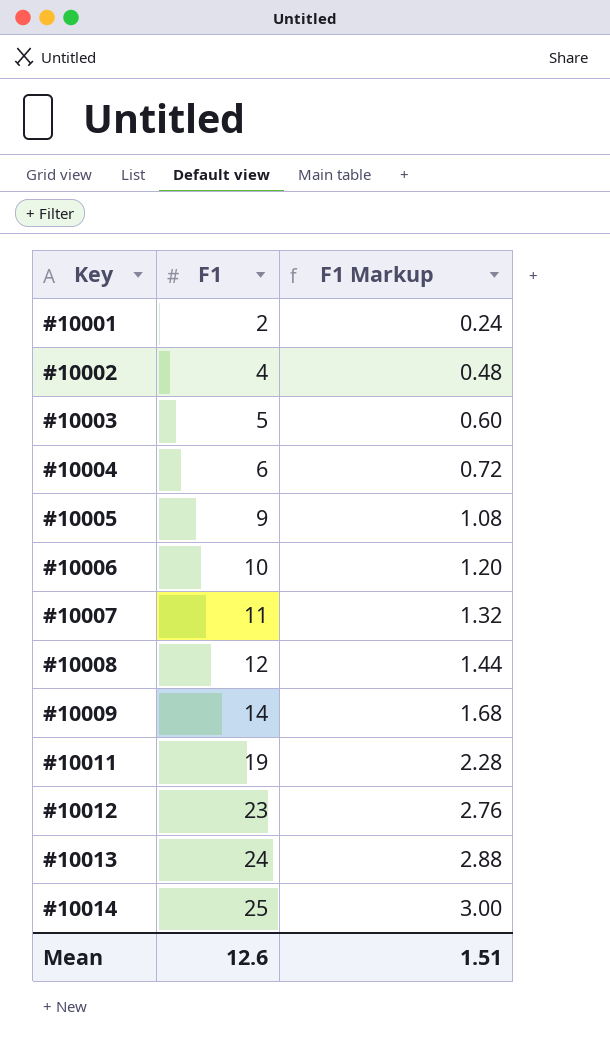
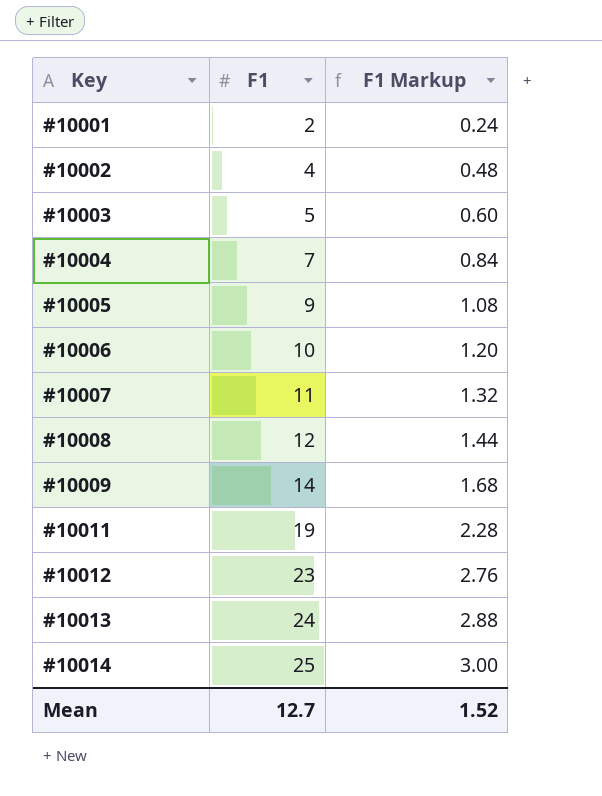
#10004 | F1: 6 -> 7
#10004 | F1 Markup: 0.72 -> 0.84
Mean | F1: 12.6 -> 12.7
Mean | F1 Markup: 1.51 -> 1.52

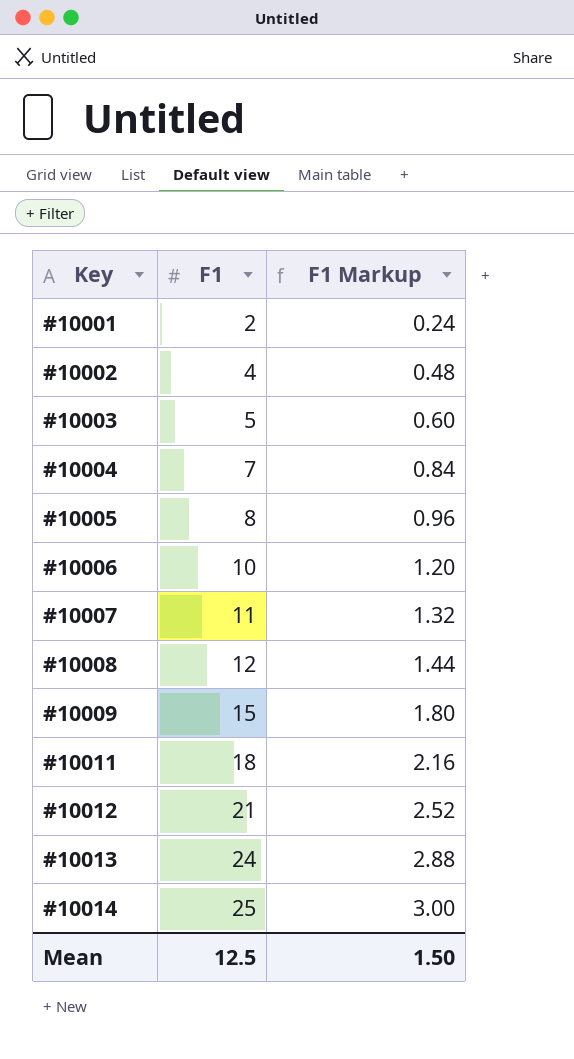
#10005 | F1: 9 -> 8
#10005 | F1 Markup: 1.08 -> 0.96
#10009 | F1: 14 -> 15
#10009 | F1 Markup: 1.68 -> 1.80
#10011 | F1: 19 -> 18
#10011 | F1 Markup: 2.28 -> 2.16
#10012 | F1: 23 -> 21
#10012 | F1 Markup: 2.76 -> 2.52
Mean | F1: 12.7 -> 12.5
Mean | F1 Markup: 1.52 -> 1.50

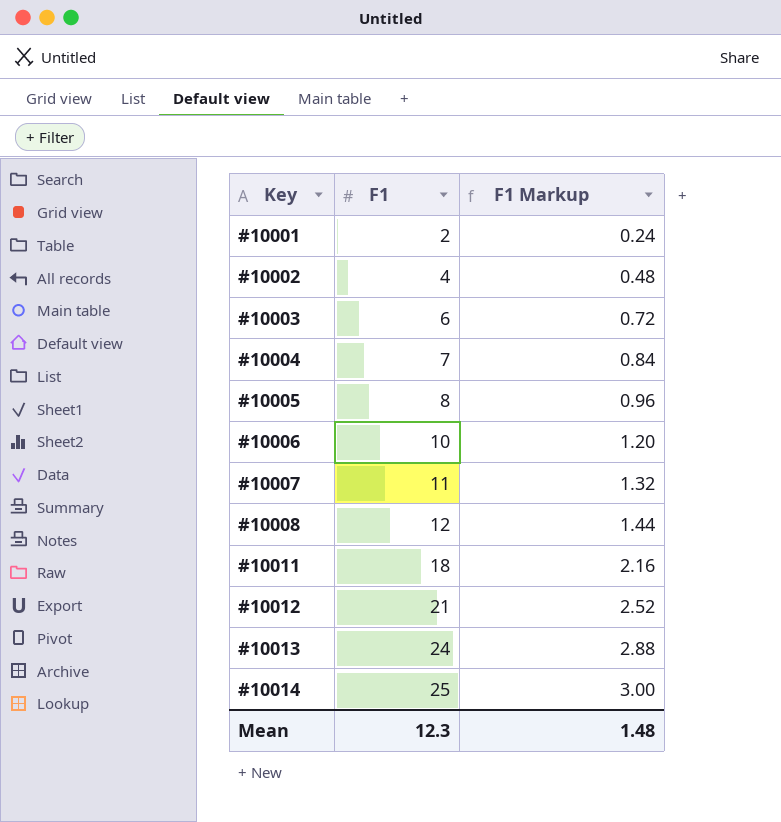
row #10009: 15 | 1.80 -> none
#10003 | F1: 5 -> 6
#10003 | F1 Markup: 0.60 -> 0.72
Mean | F1: 12.5 -> 12.3
Mean | F1 Markup: 1.50 -> 1.48

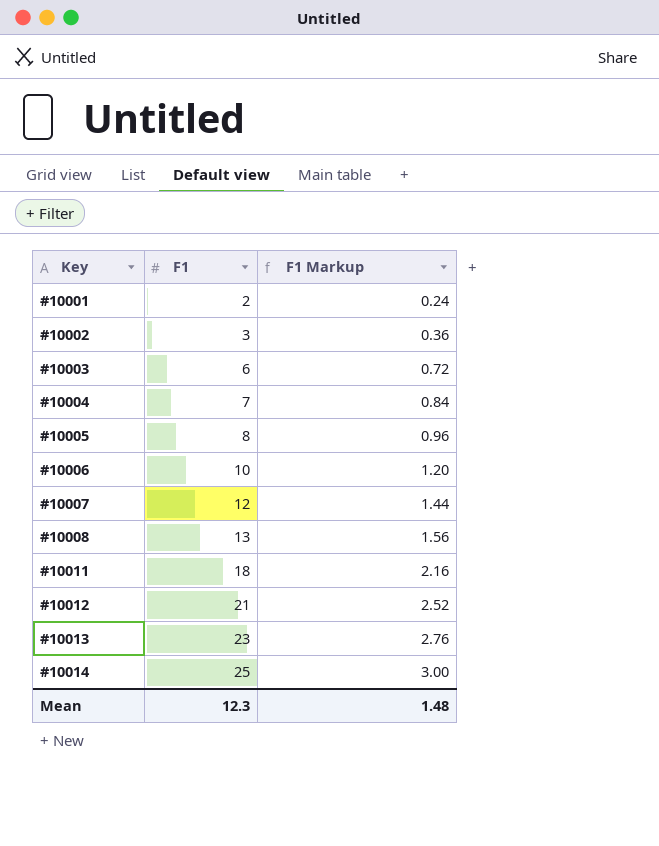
#10002 | F1: 4 -> 3
#10002 | F1 Markup: 0.48 -> 0.36
#10007 | F1: 11 -> 12
#10007 | F1 Markup: 1.32 -> 1.44
#10008 | F1: 12 -> 13
#10008 | F1 Markup: 1.44 -> 1.56
#10013 | F1: 24 -> 23
#10013 | F1 Markup: 2.88 -> 2.76

